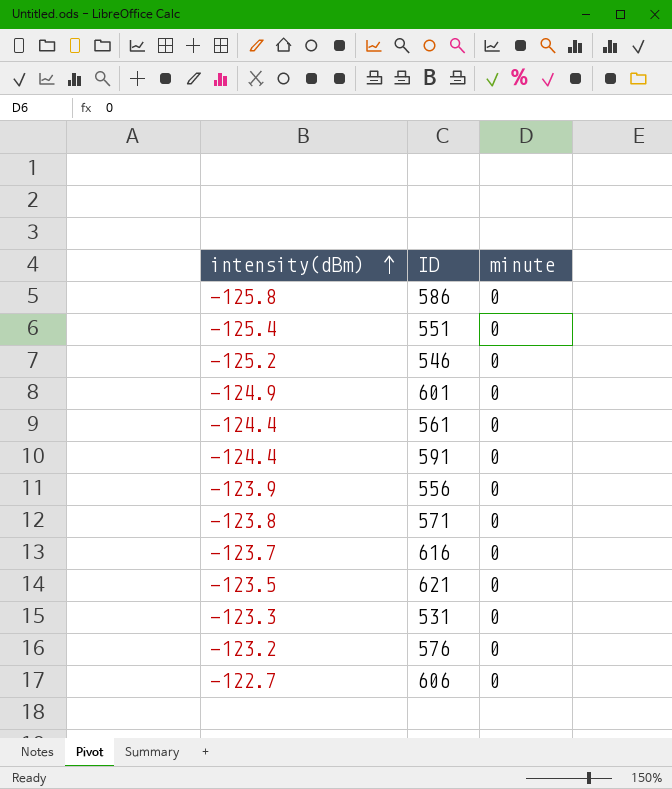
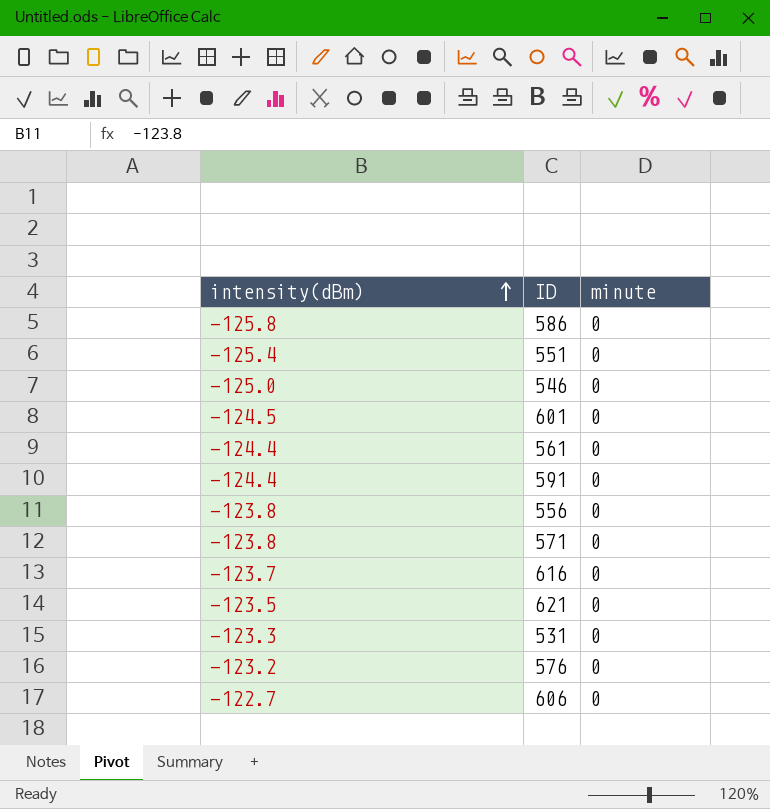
546 | intensity(dBm): -125.2 -> -125.0
601 | intensity(dBm): -124.9 -> -124.5
556 | intensity(dBm): -123.9 -> -123.8

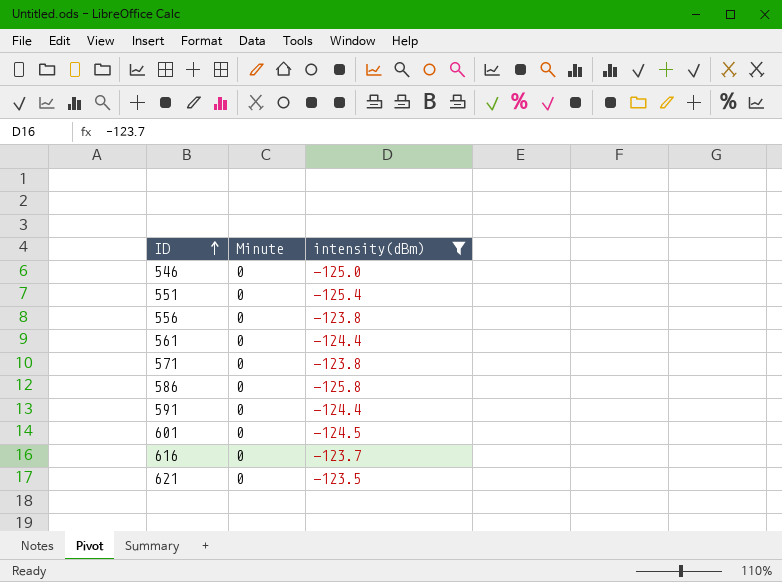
filter: none -> intensity(dBm) <= -123.5
row order: intensity(dBm) ascending -> ID ascending
column name: minute -> Minute
column intensity(dBm) | position: 1 -> 3

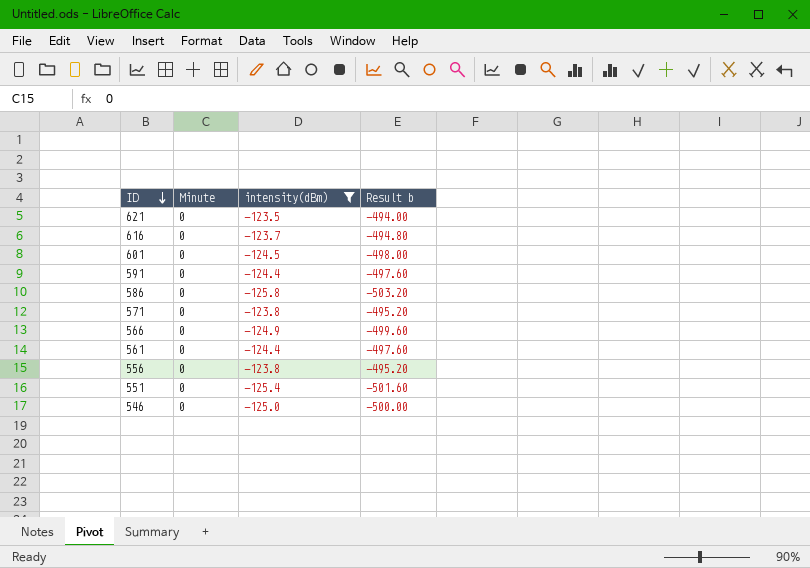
row order: ID ascending -> ID descending
column Result b | formula: none -> [intensity(dBm)] * 4
row 566: none -> 0 | -124.9 | -499.60

